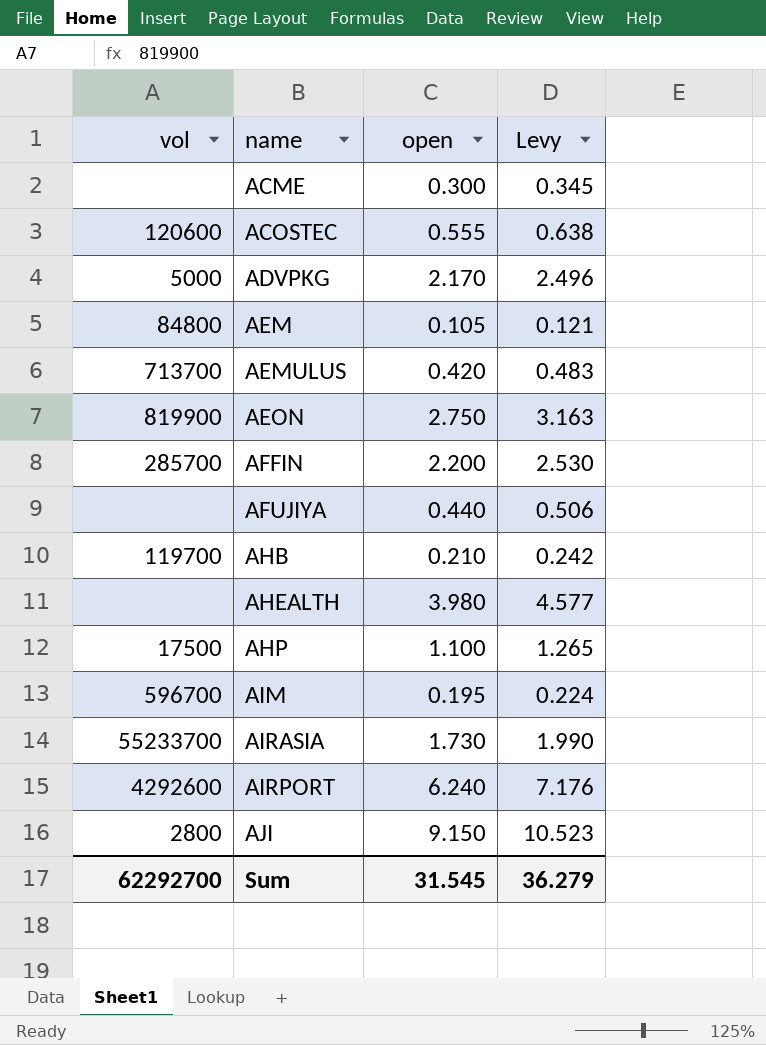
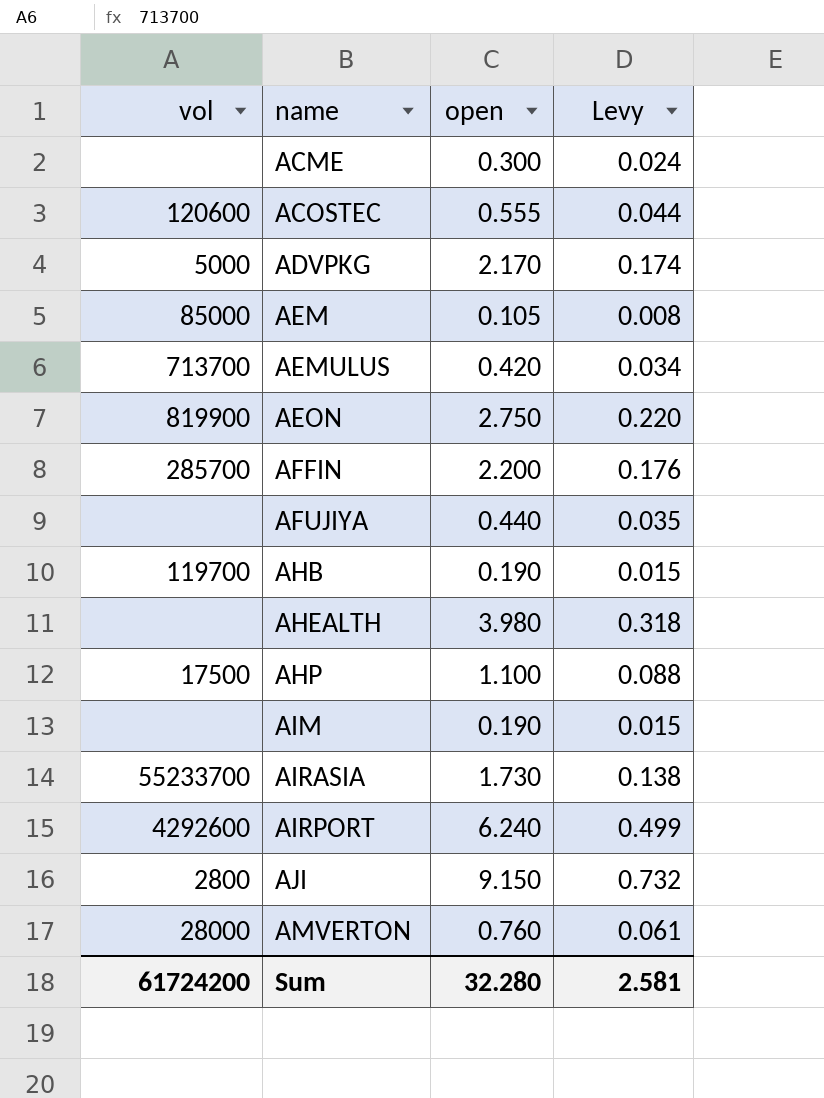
column Levy | formula: [open] * 1.15 -> [open] * 0.08
AEM | vol: 84800 -> 85000
AHB | open: 0.210 -> 0.190
AIM | vol: 596700 -> none
AIM | open: 0.195 -> 0.190
row AMVERTON: none -> 28000 | 0.760 | 0.061
Sum | vol: 62292700 -> 61724200
Sum | open: 31.545 -> 32.280
Sum | Levy: 36.279 -> 2.581

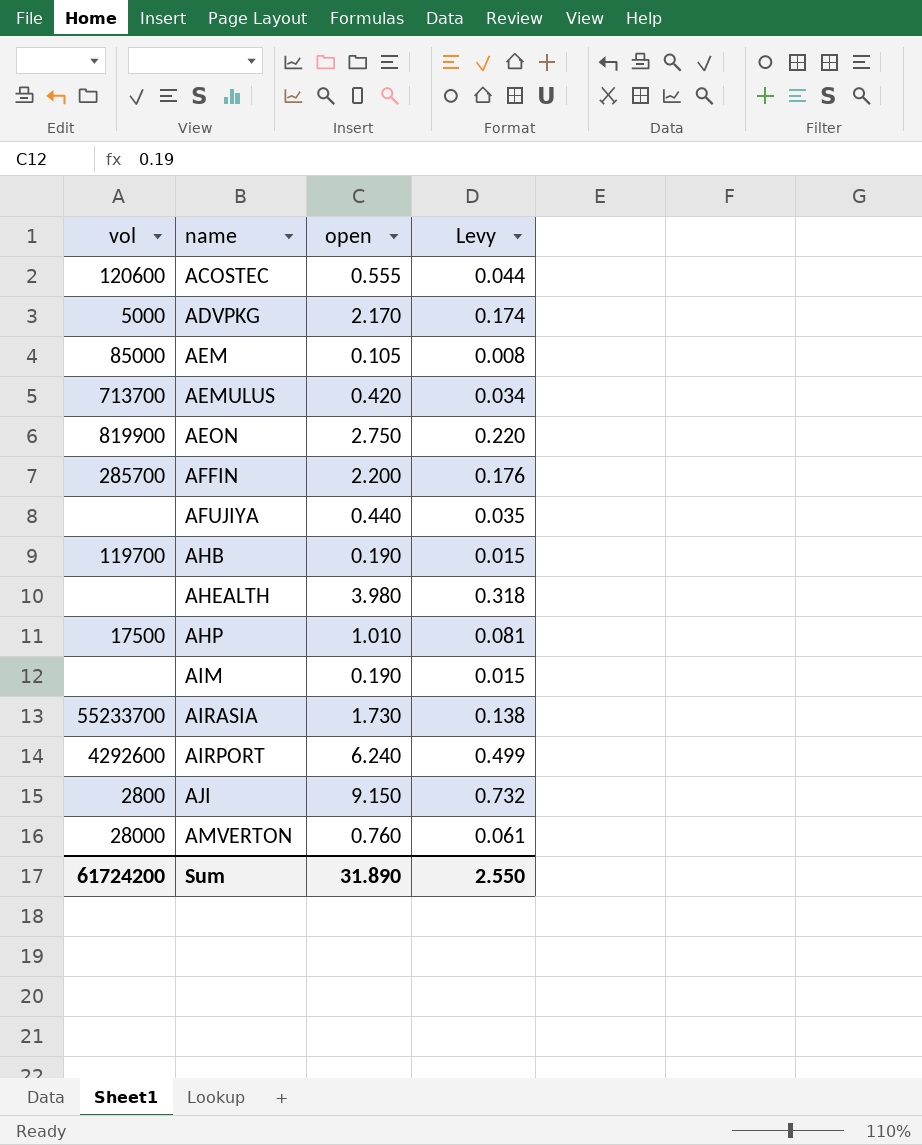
row ACME: none | 0.300 | 0.024 -> none
AHP | open: 1.100 -> 1.010
AHP | Levy: 0.088 -> 0.081
Sum | open: 32.280 -> 31.890
Sum | Levy: 2.581 -> 2.550

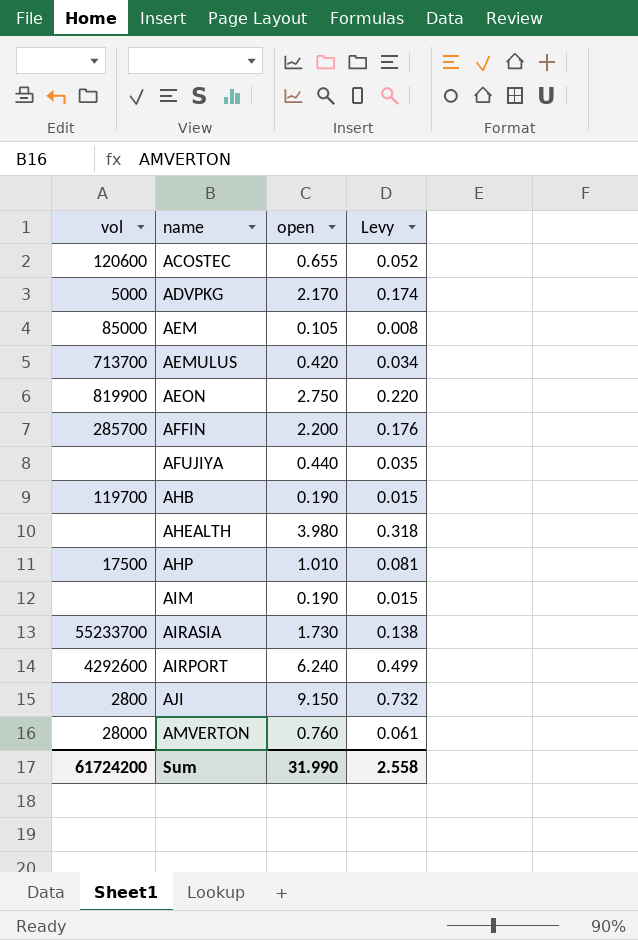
ACOSTEC | open: 0.555 -> 0.655
ACOSTEC | Levy: 0.044 -> 0.052
Sum | open: 31.890 -> 31.990
Sum | Levy: 2.550 -> 2.558

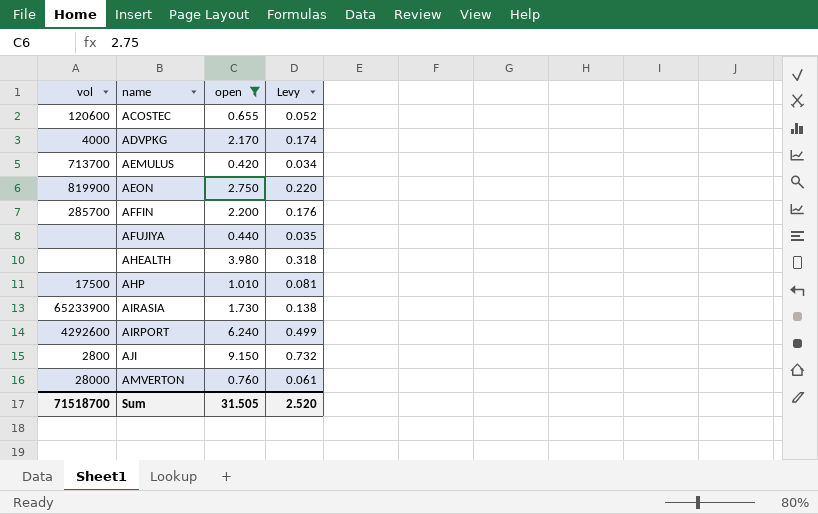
filter: none -> open >= 0.420
ADVPKG | vol: 5000 -> 4000
AIRASIA | vol: 55233700 -> 65233900
Sum | vol: 61724200 -> 71518700
Sum | open: 31.990 -> 31.505
Sum | Levy: 2.558 -> 2.520

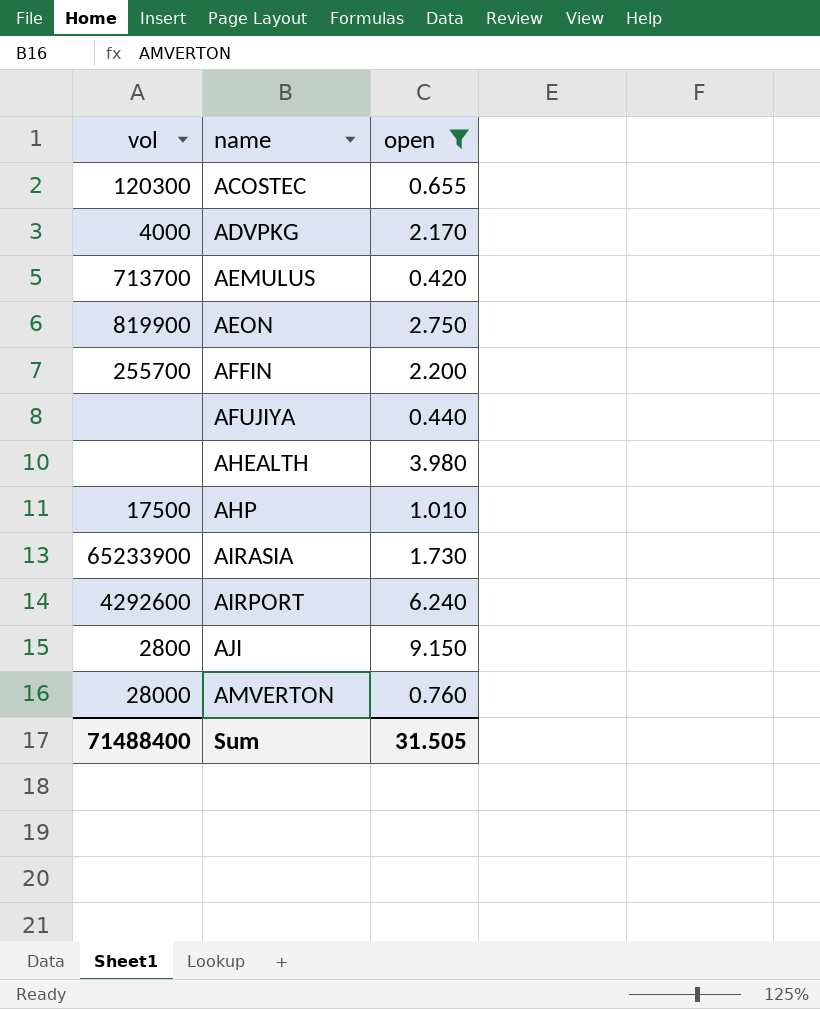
column Levy | formula: [open] * 0.08 -> none
ACOSTEC | vol: 120600 -> 120300
AFFIN | vol: 285700 -> 255700
Sum | vol: 71518700 -> 71488400

